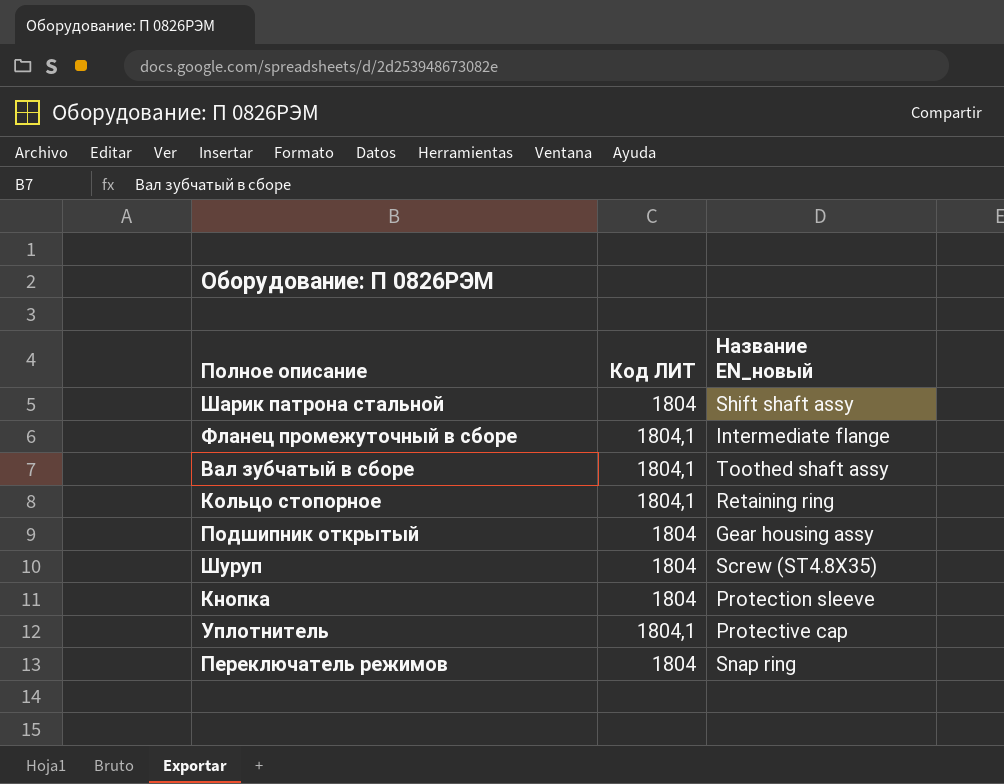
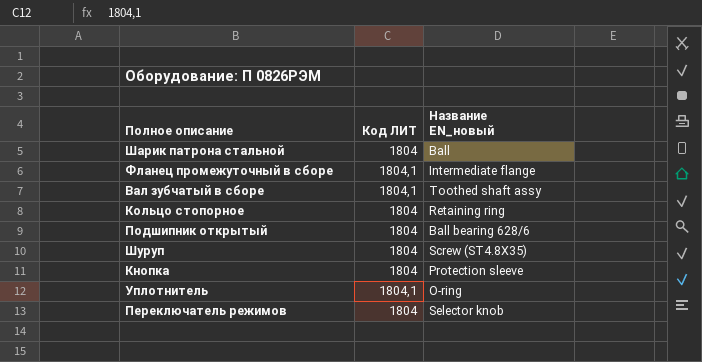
Шарик патрона стальной | Название EN_новый: Shift shaft assy -> Ball
Кольцо стопорное | Код ЛИТ: 1804,1 -> 1804
Подшипник открытый | Название EN_новый: Gear housing assy -> Ball bearing 628/6
Уплотнитель | Название EN_новый: Protective cap -> O-ring
Переключатель режимов | Название EN_новый: Snap ring -> Selector knob

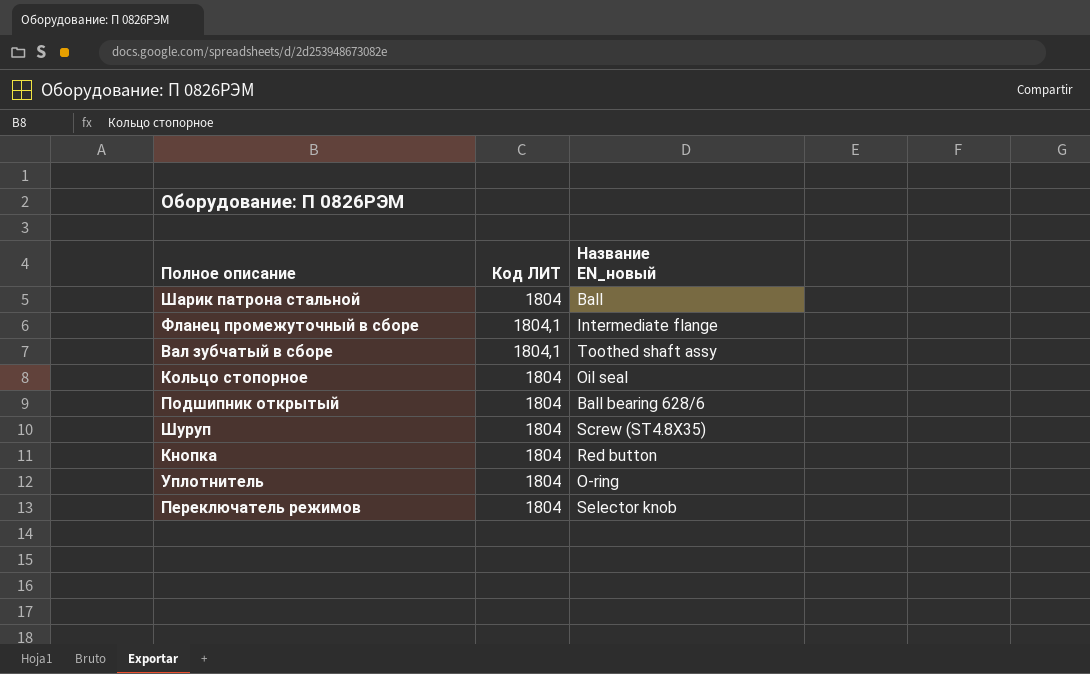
Кольцо стопорное | Название EN_новый: Retaining ring -> Oil seal
Кнопка | Название EN_новый: Protection sleeve -> Red button
Уплотнитель | Код ЛИТ: 1804,1 -> 1804

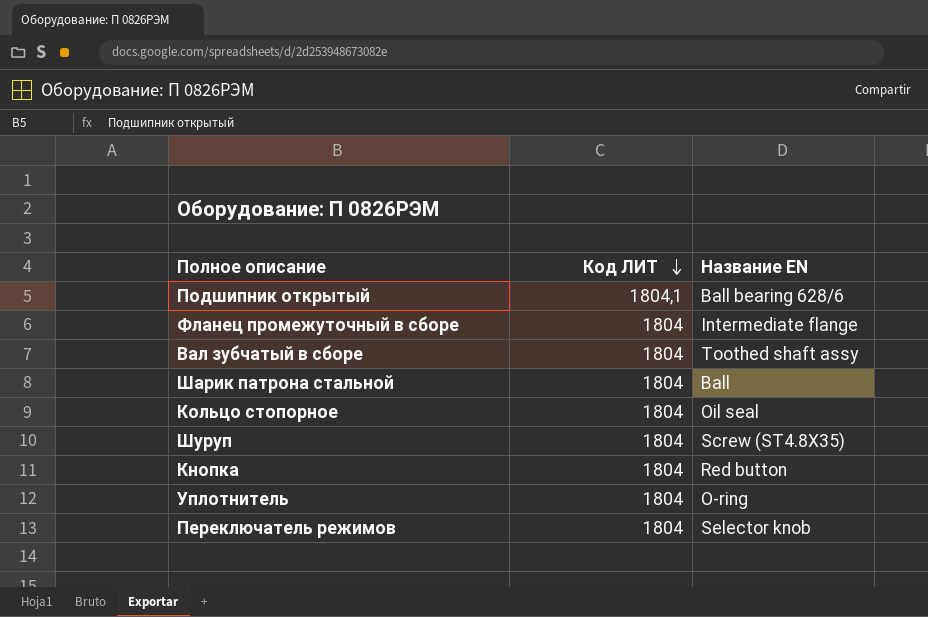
row order: none -> Код ЛИТ descending
column name: Название EN_новый -> Название EN
Подшипник открытый | Код ЛИТ: 1804 -> 1804,1
Фланец промежуточный в сборе | Код ЛИТ: 1804,1 -> 1804
Вал зубчатый в сборе | Код ЛИТ: 1804,1 -> 1804

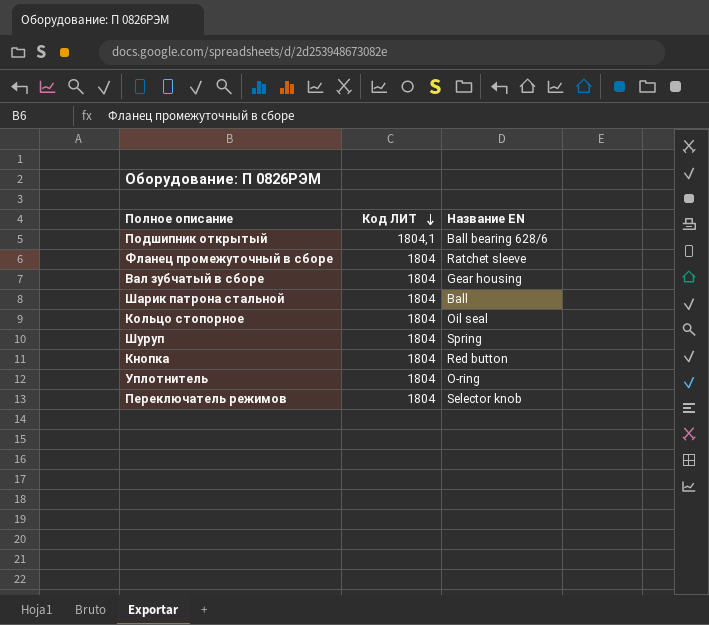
Фланец промежуточный в сборе | Название EN: Intermediate flange -> Ratchet sleeve
Вал зубчатый в сборе | Название EN: Toothed shaft assy -> Gear housing
Шуруп | Название EN: Screw (ST4.8X35) -> Spring

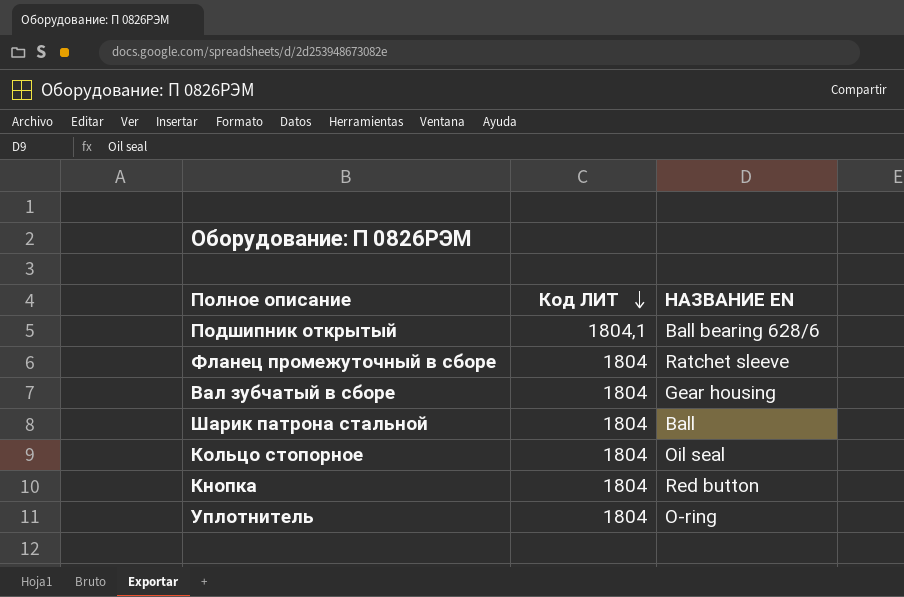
column name: Название EN -> НАЗВАНИЕ EN
row Шуруп: 1804 | Spring -> none
row Переключатель режимов: 1804 | Selector knob -> none

